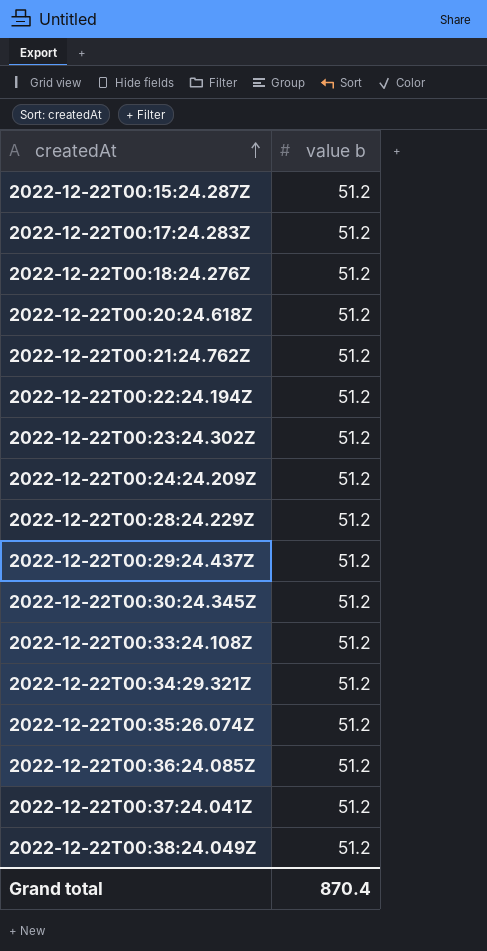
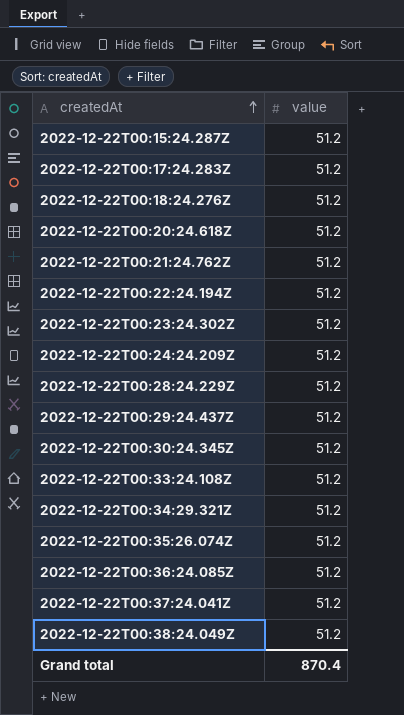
column name: value b -> value

